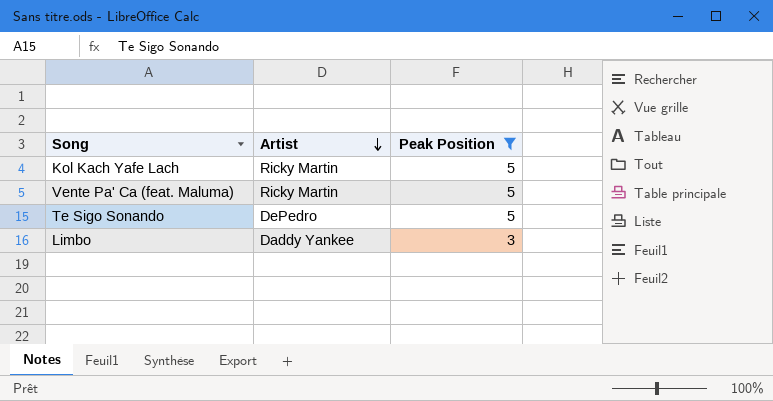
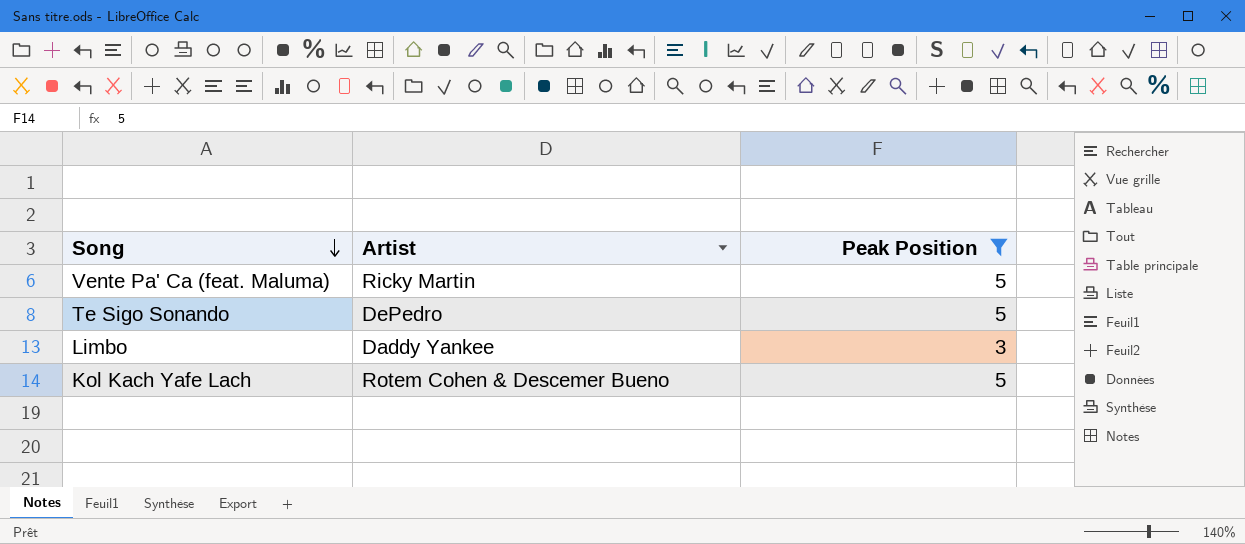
row order: Artist descending -> Song descending
Kol Kach Yafe Lach | Artist: Ricky Martin -> Rotem Cohen & Descemer Bueno

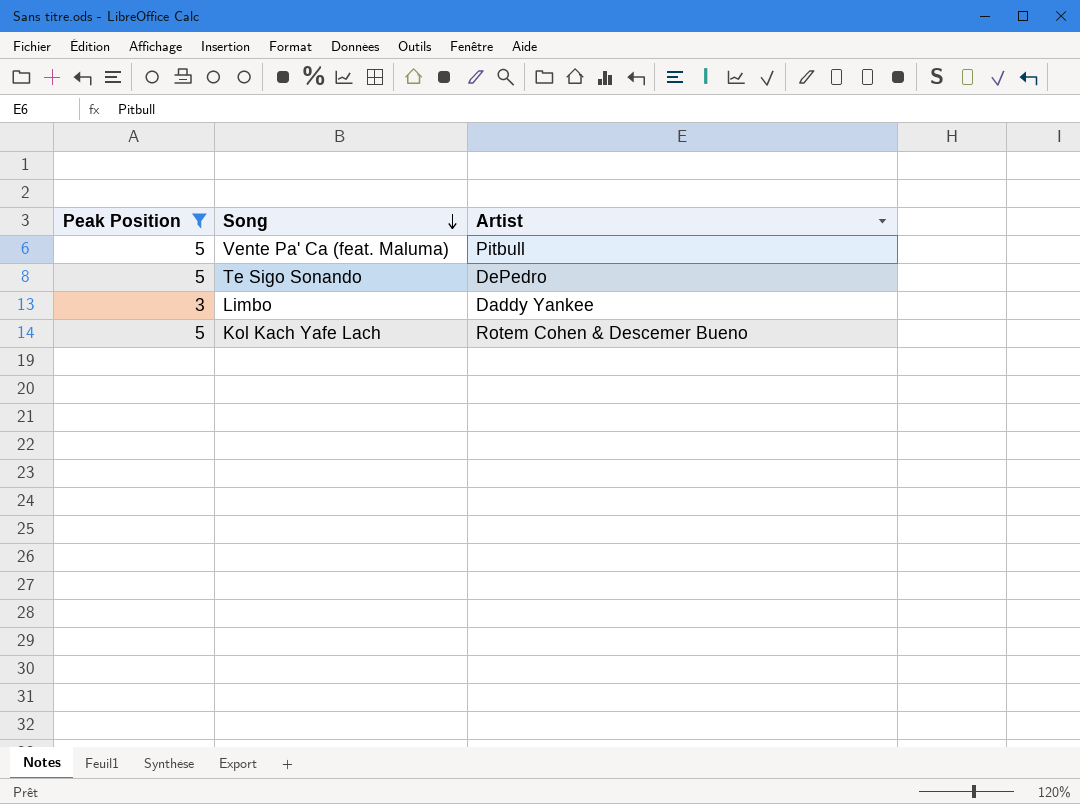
column Peak Position | position: 3 -> 1
Vente Pa' Ca (feat. Maluma) | Artist: Ricky Martin -> Pitbull

